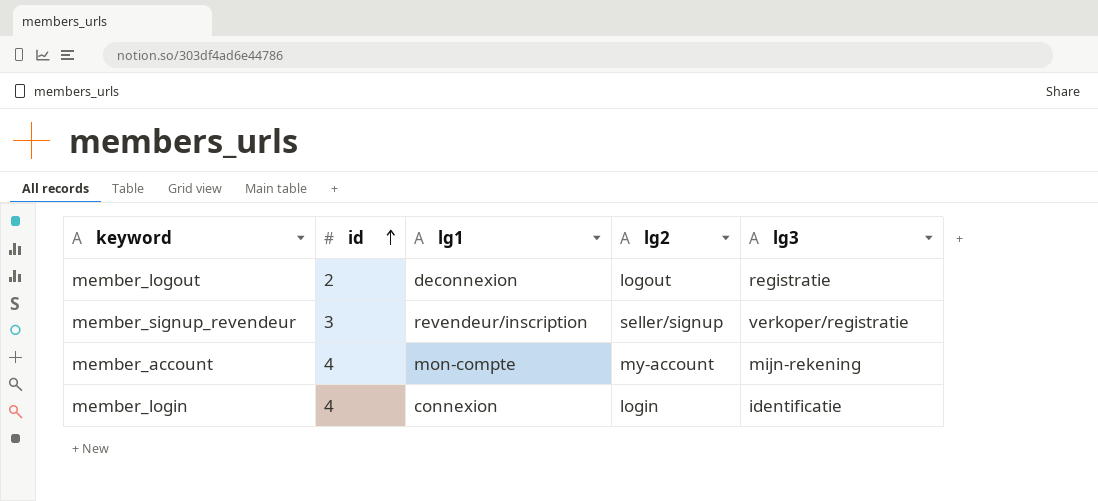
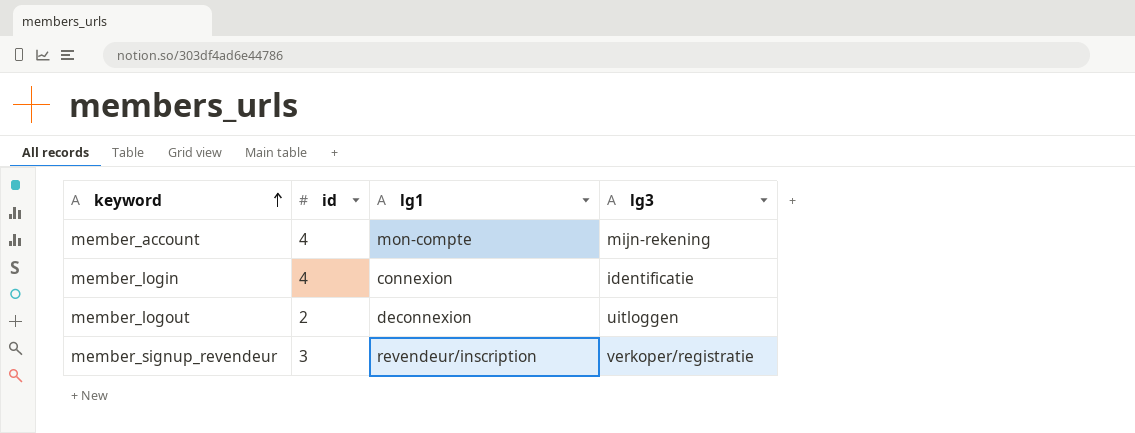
row order: id ascending -> keyword ascending
column lg2 | position: 4 -> none
member_logout | lg3: registratie -> uitloggen

